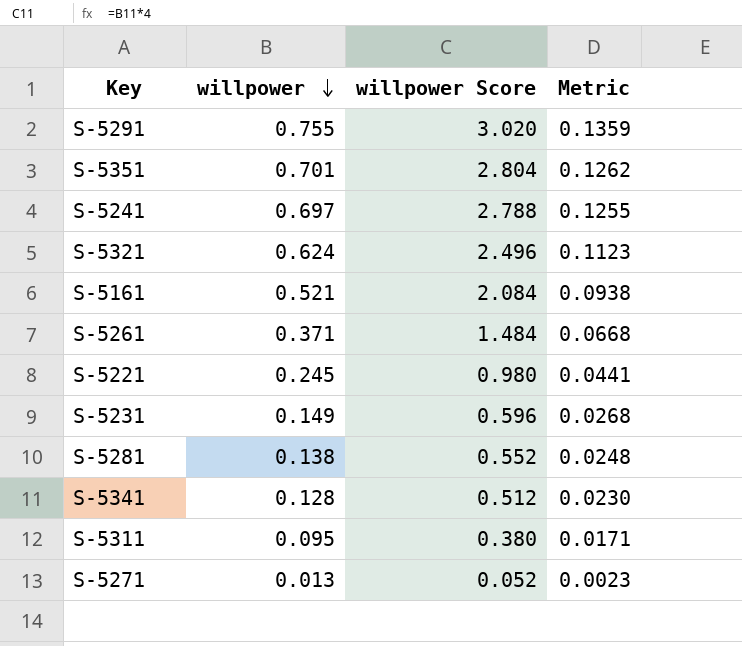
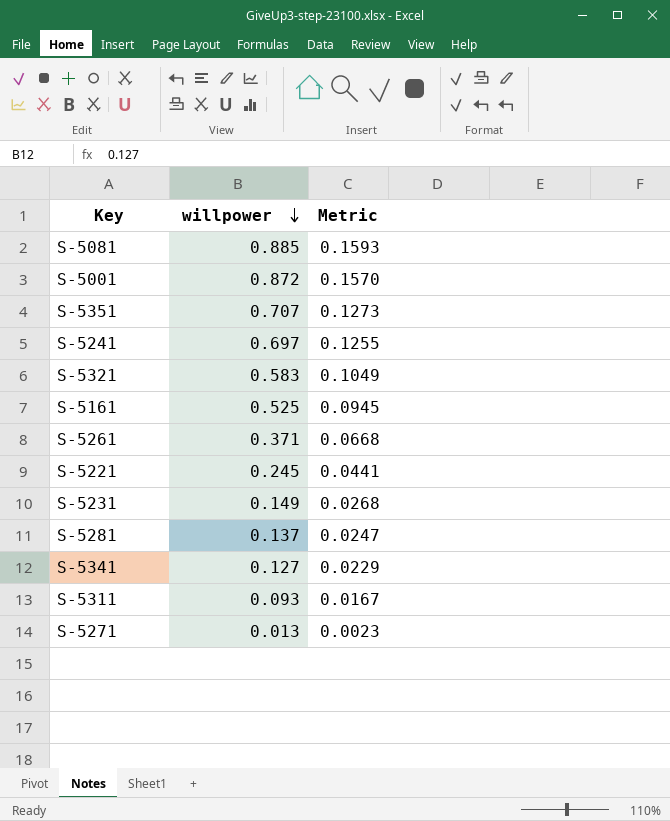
column willpower Score | formula: [willpower] * 4 -> none
row S-5291: 0.755 | 3.020 | 0.1359 -> none
row S-5081: none -> 0.885 | 0.1593
row S-5001: none -> 0.872 | 0.1570
S-5351 | willpower: 0.701 -> 0.707
S-5351 | Metric: 0.1262 -> 0.1273
S-5321 | willpower: 0.624 -> 0.583
S-5321 | Metric: 0.1123 -> 0.1049
S-5161 | willpower: 0.521 -> 0.525
S-5161 | Metric: 0.0938 -> 0.0945
S-5281 | willpower: 0.138 -> 0.137
S-5281 | Metric: 0.0248 -> 0.0247
S-5341 | willpower: 0.128 -> 0.127
S-5341 | Metric: 0.0230 -> 0.0229
S-5311 | willpower: 0.095 -> 0.093
S-5311 | Metric: 0.0171 -> 0.0167

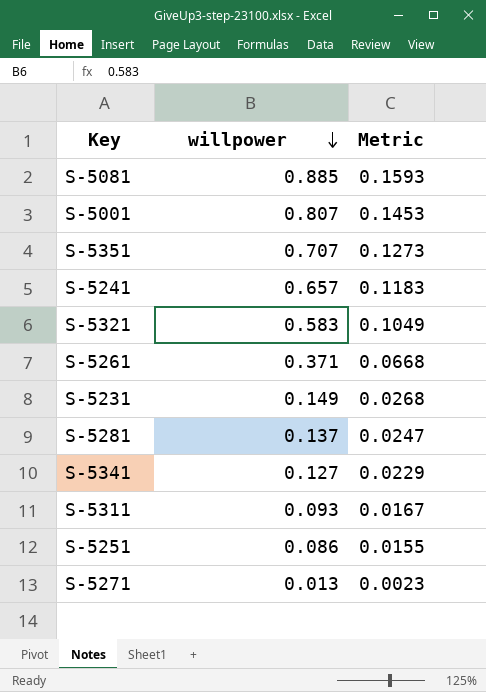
row S-5161: 0.525 | 0.0945 -> none
row S-5221: 0.245 | 0.0441 -> none
S-5001 | willpower: 0.872 -> 0.807
S-5001 | Metric: 0.1570 -> 0.1453
S-5241 | willpower: 0.697 -> 0.657
S-5241 | Metric: 0.1255 -> 0.1183
row S-5251: none -> 0.086 | 0.0155

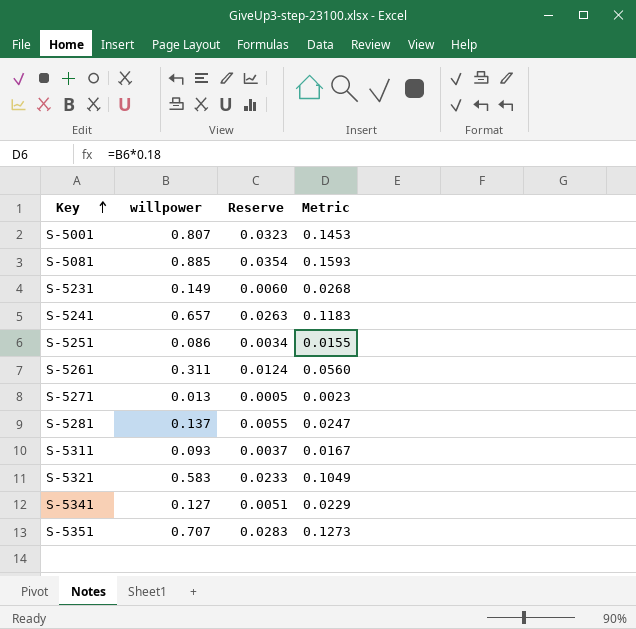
row order: willpower descending -> Key ascending
column Reserve | formula: none -> [willpower] * 0.04
S-5261 | willpower: 0.371 -> 0.311
S-5261 | Metric: 0.0668 -> 0.0560

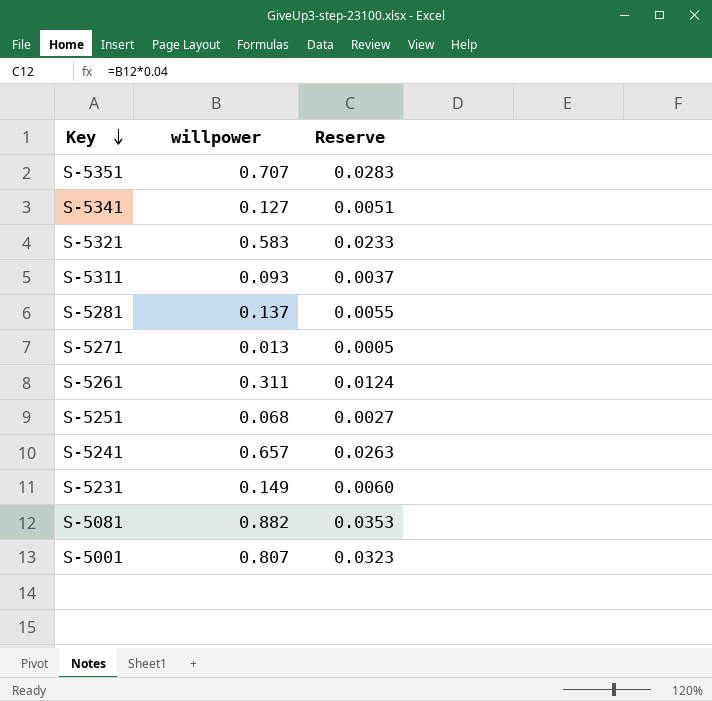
row order: Key ascending -> Key descending
column Metric | formula: [willpower] * 0.18 -> none
S-5251 | willpower: 0.086 -> 0.068
S-5251 | Reserve: 0.0034 -> 0.0027
S-5081 | willpower: 0.885 -> 0.882
S-5081 | Reserve: 0.0354 -> 0.0353

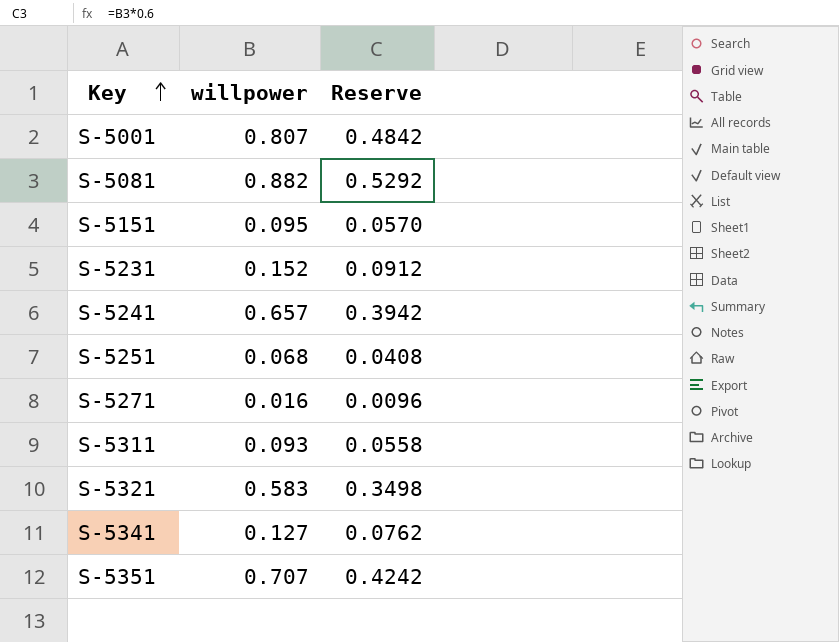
row order: Key descending -> Key ascending
column Reserve | formula: [willpower] * 0.04 -> [willpower] * 0.6
row S-5281: 0.137 | 0.0055 -> none
row S-5261: 0.311 | 0.0124 -> none
row S-5151: none -> 0.095 | 0.0570
S-5231 | willpower: 0.149 -> 0.152
S-5271 | willpower: 0.013 -> 0.016

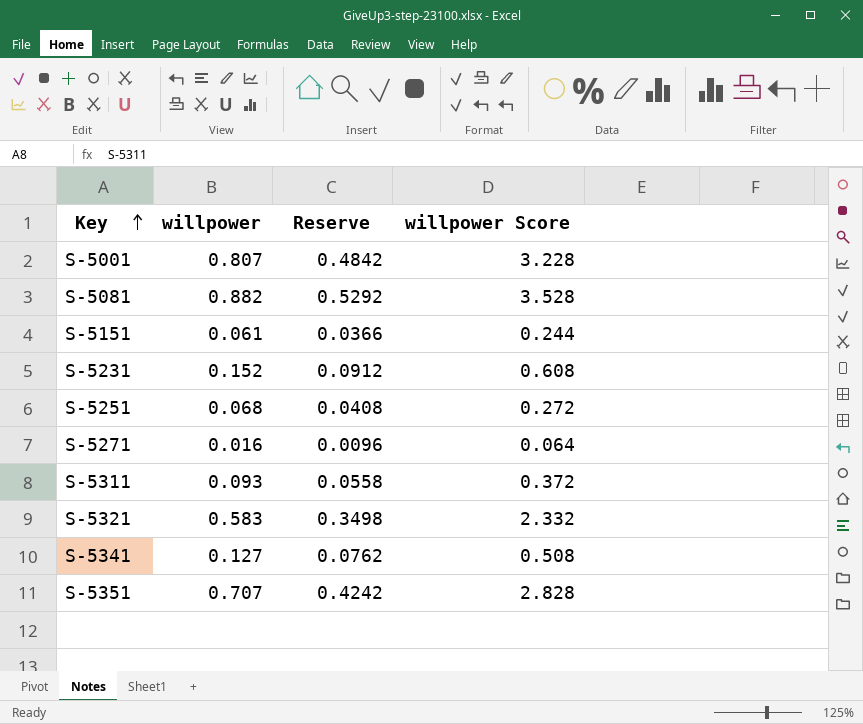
column willpower Score | formula: none -> [willpower] * 4
row S-5241: 0.657 | 0.3942 -> none
S-5151 | willpower: 0.095 -> 0.061
S-5151 | Reserve: 0.0570 -> 0.0366

